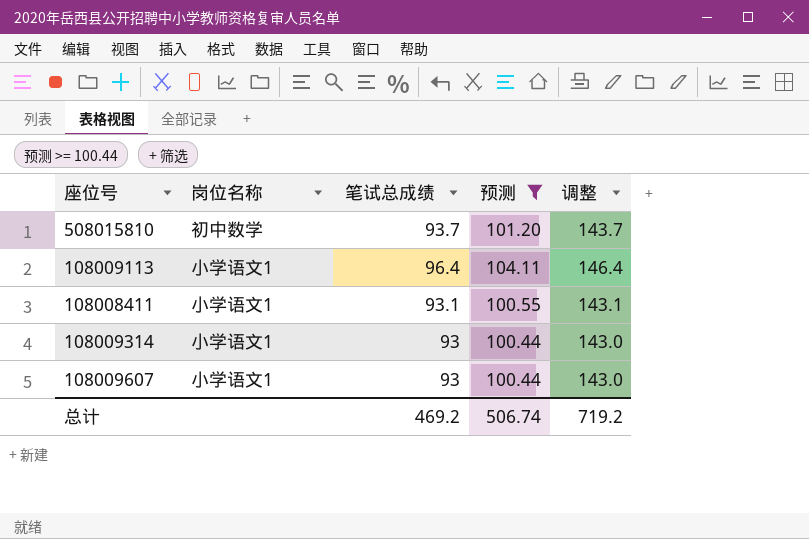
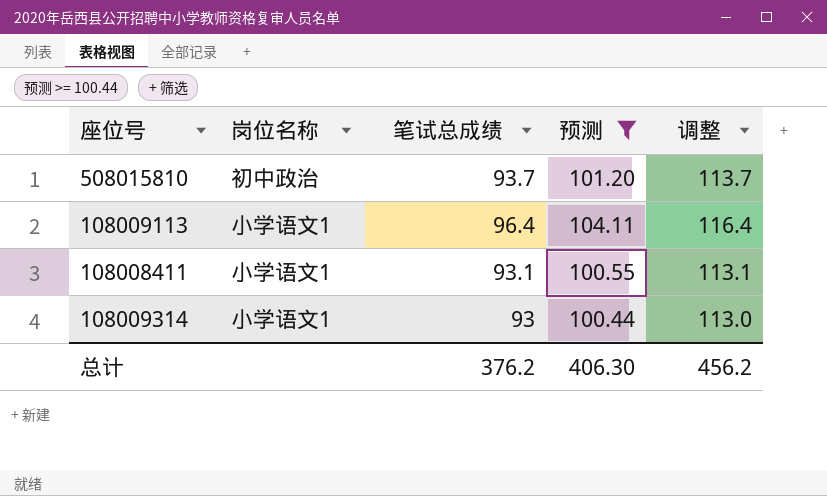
column 调整 | formula: [笔试总成绩] + 50 -> [笔试总成绩] + 20
row 108009607: 小学语文1 | 93 | 100.44 | 143.0 -> none
508015810 | 岗位名称: 初中数学 -> 初中政治
总计 | 笔试总成绩: 469.2 -> 376.2
总计 | 预测: 506.74 -> 406.30
总计 | 调整: 719.2 -> 456.2

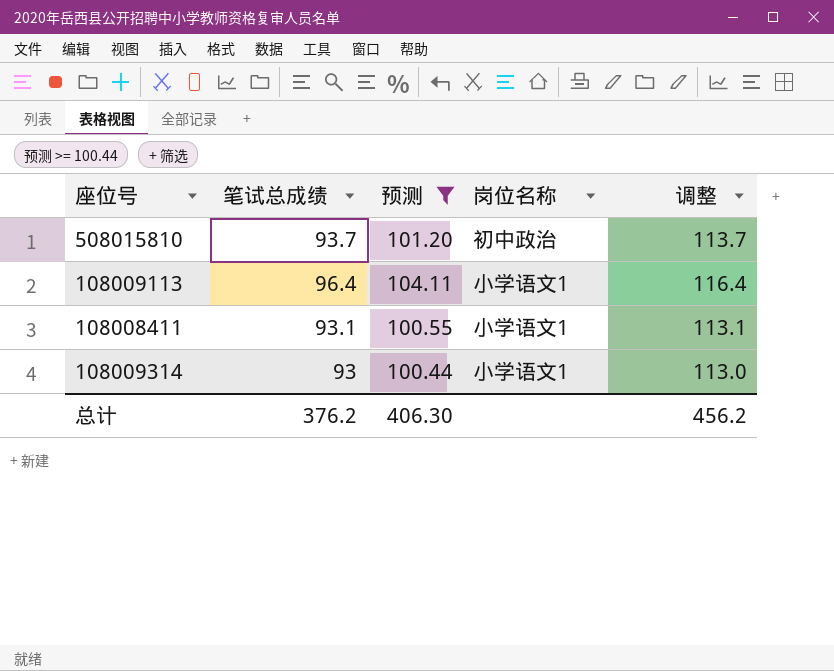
column 岗位名称 | position: 2 -> 4

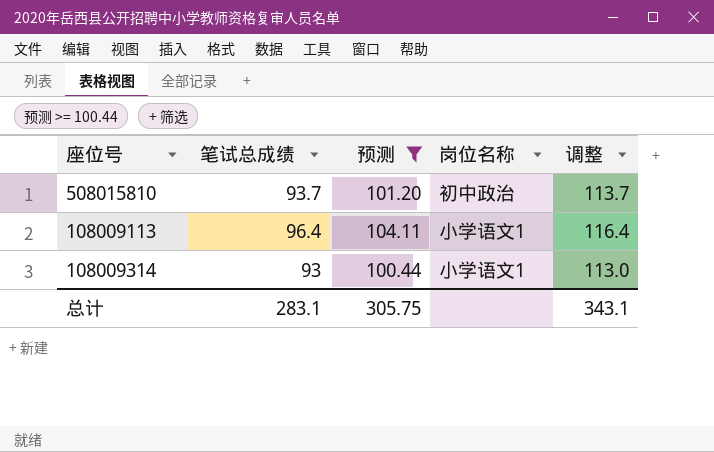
row 108008411: 93.1 | 100.55 | 小学语文1 | 113.1 -> none
总计 | 笔试总成绩: 376.2 -> 283.1
总计 | 预测: 406.30 -> 305.75
总计 | 调整: 456.2 -> 343.1

